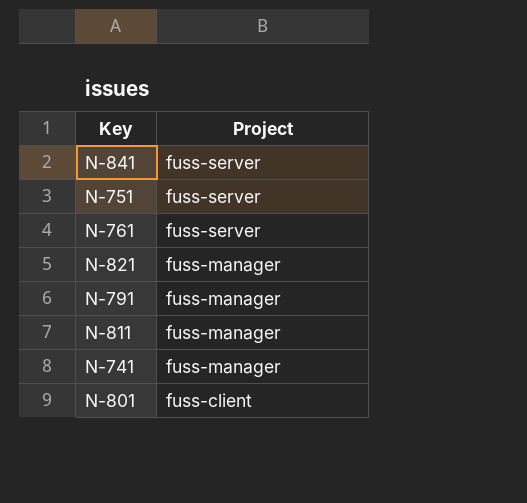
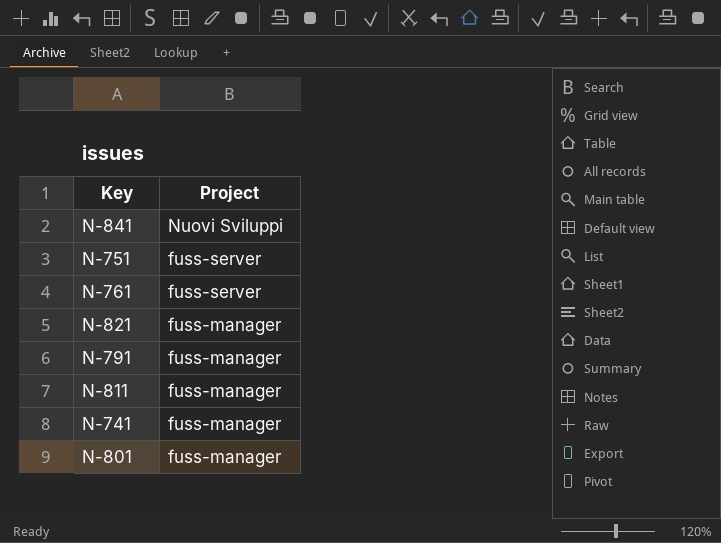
N-841 | Project: fuss-server -> Nuovi Sviluppi
N-801 | Project: fuss-client -> fuss-manager

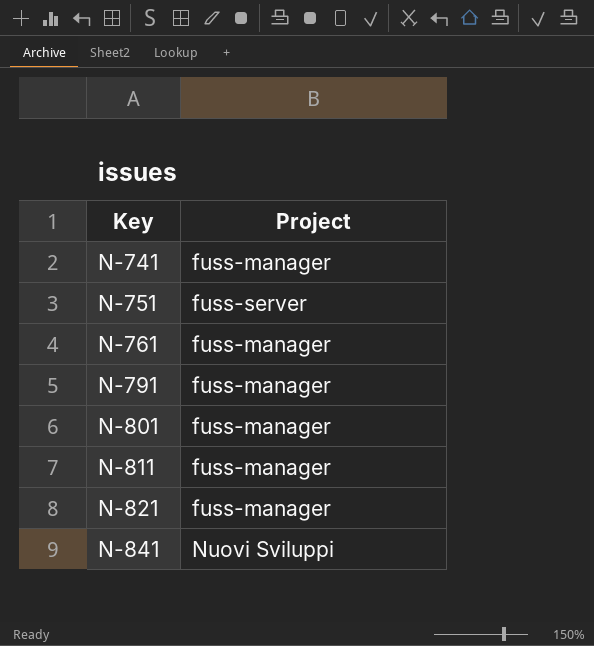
row order: Project descending -> Key ascending
N-761 | Project: fuss-server -> fuss-manager

